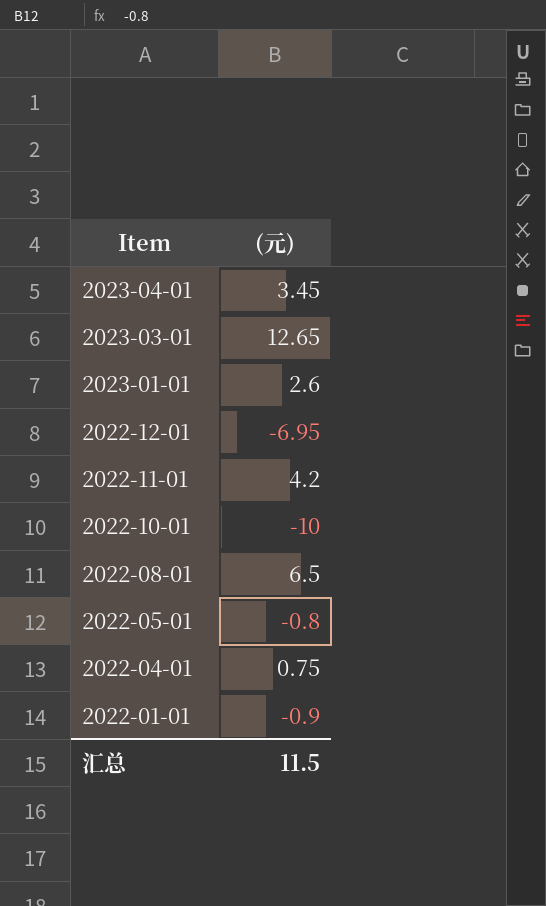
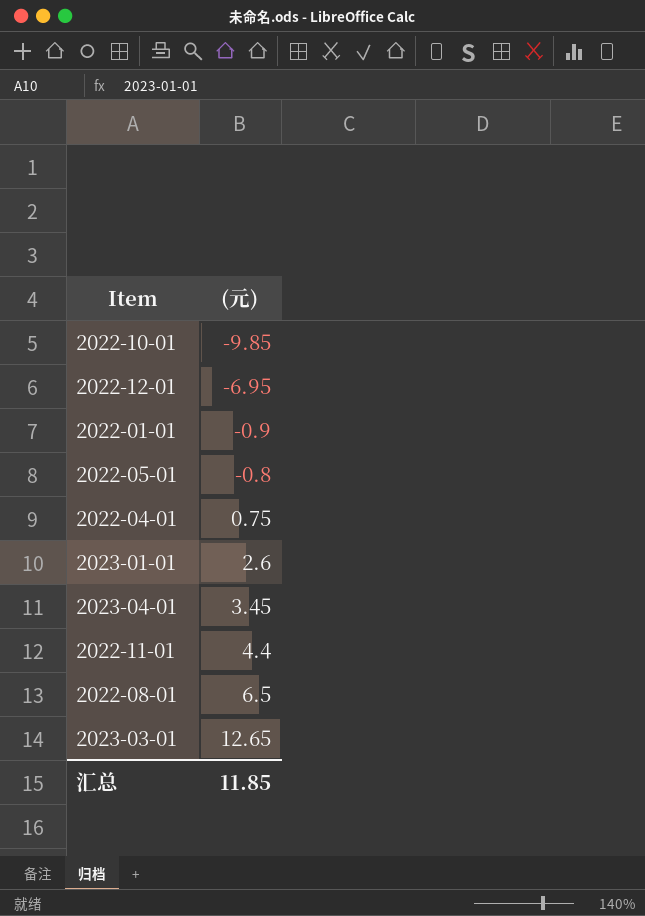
row order: Item descending -> (元) ascending
2022-10-01 | (元): -10 -> -9.85
2022-11-01 | (元): 4.2 -> 4.4
汇总 | (元): 11.5 -> 11.85

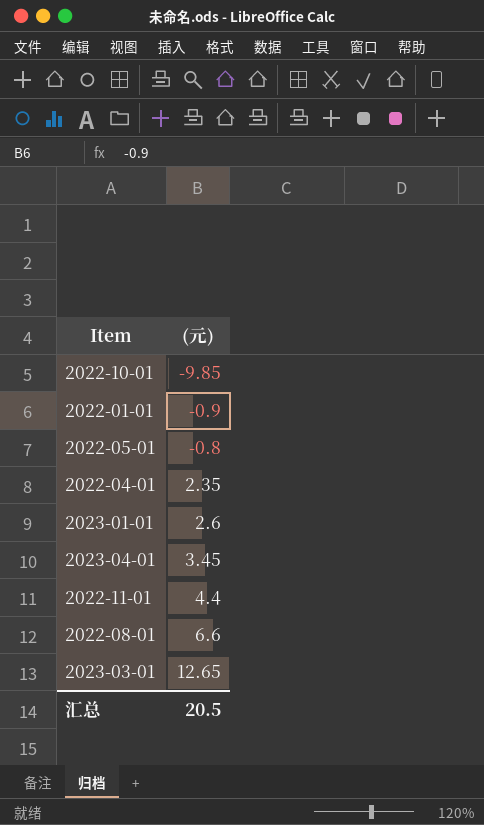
row 2022-12-01: -6.95 -> none
2022-04-01 | (元): 0.75 -> 2.35
2022-08-01 | (元): 6.5 -> 6.6
汇总 | (元): 11.85 -> 20.5

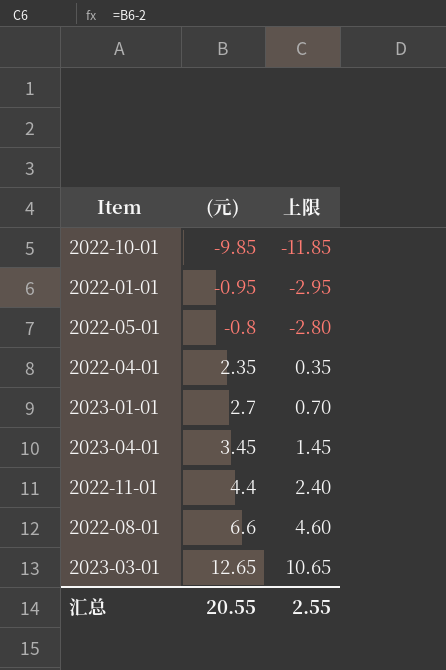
column 上限 | formula: none -> [(元)] - 2
2022-01-01 | (元): -0.9 -> -0.95
2023-01-01 | (元): 2.6 -> 2.7
汇总 | (元): 20.5 -> 20.55

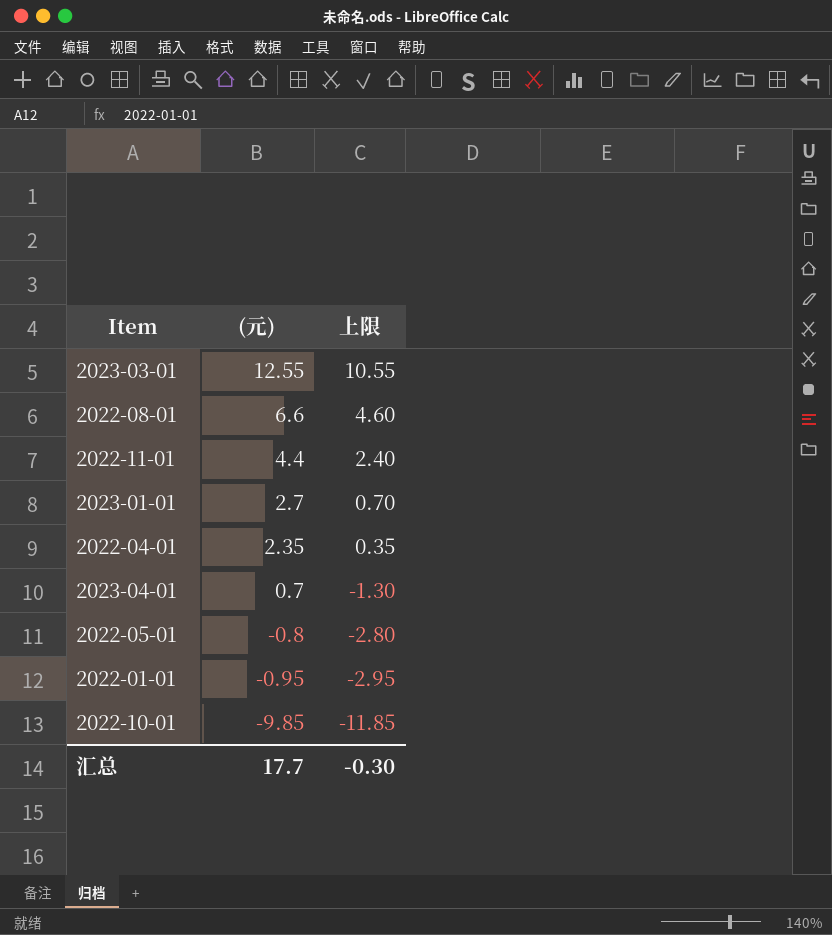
row order: (元) ascending -> (元) descending
2023-03-01 | (元): 12.65 -> 12.55
2023-03-01 | 上限: 10.65 -> 10.55
2023-04-01 | (元): 3.45 -> 0.7
2023-04-01 | 上限: 1.45 -> -1.30
汇总 | (元): 20.55 -> 17.7
汇总 | 上限: 2.55 -> -0.30

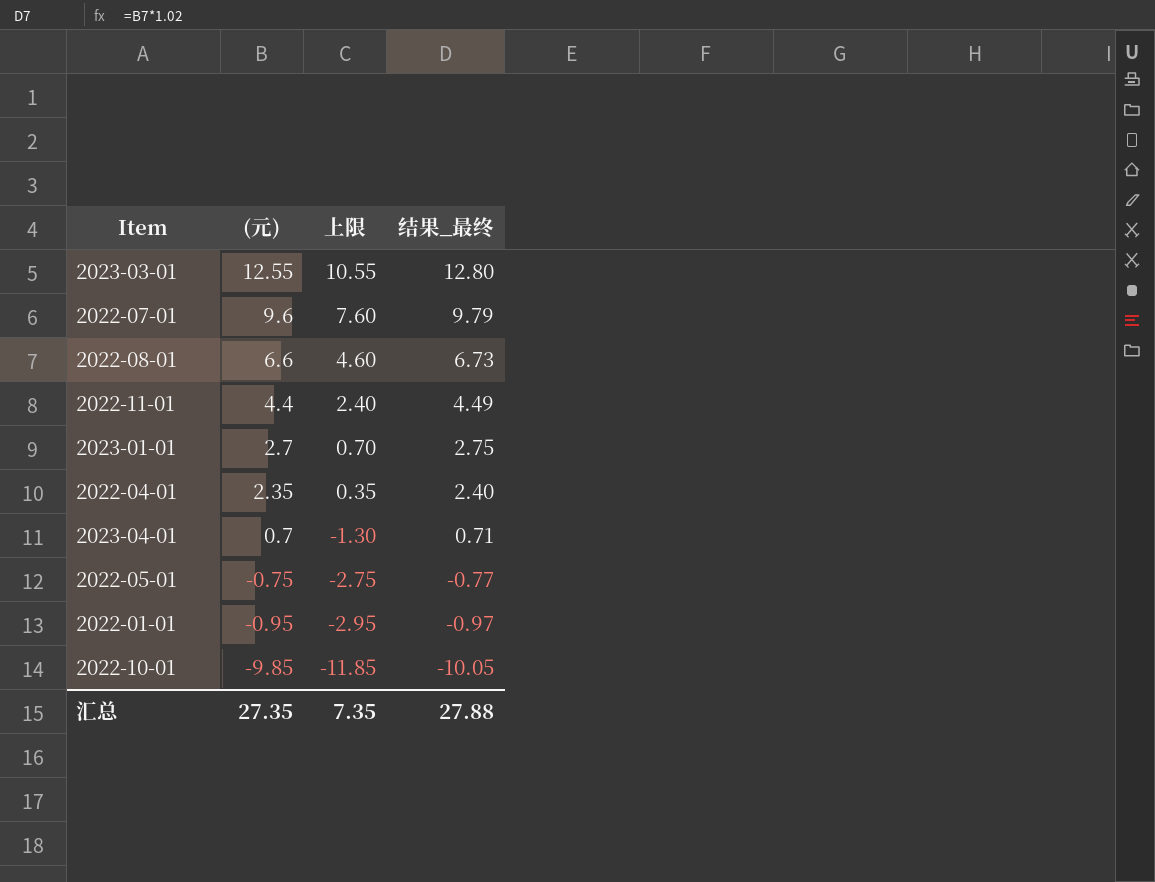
column 结果_最终 | formula: none -> [(元)] * 1.02
row 2022-07-01: none -> 9.6 | 7.60 | 9.79
2022-05-01 | (元): -0.8 -> -0.75
2022-05-01 | 上限: -2.80 -> -2.75
汇总 | (元): 17.7 -> 27.35
汇总 | 上限: -0.30 -> 7.35

